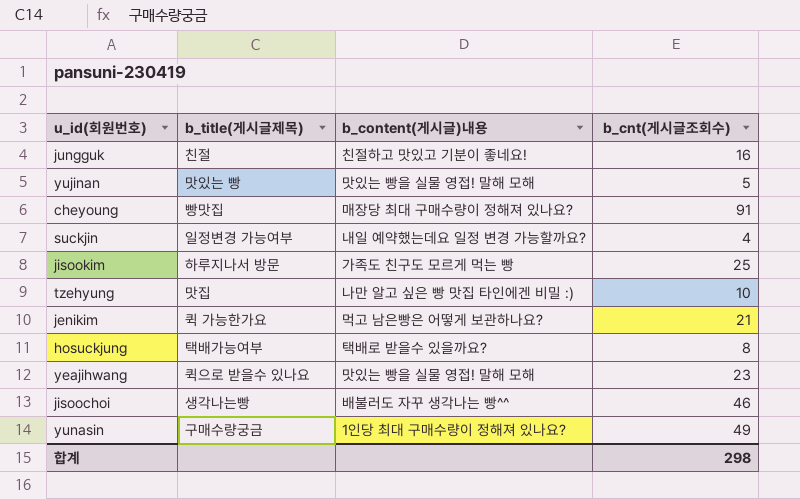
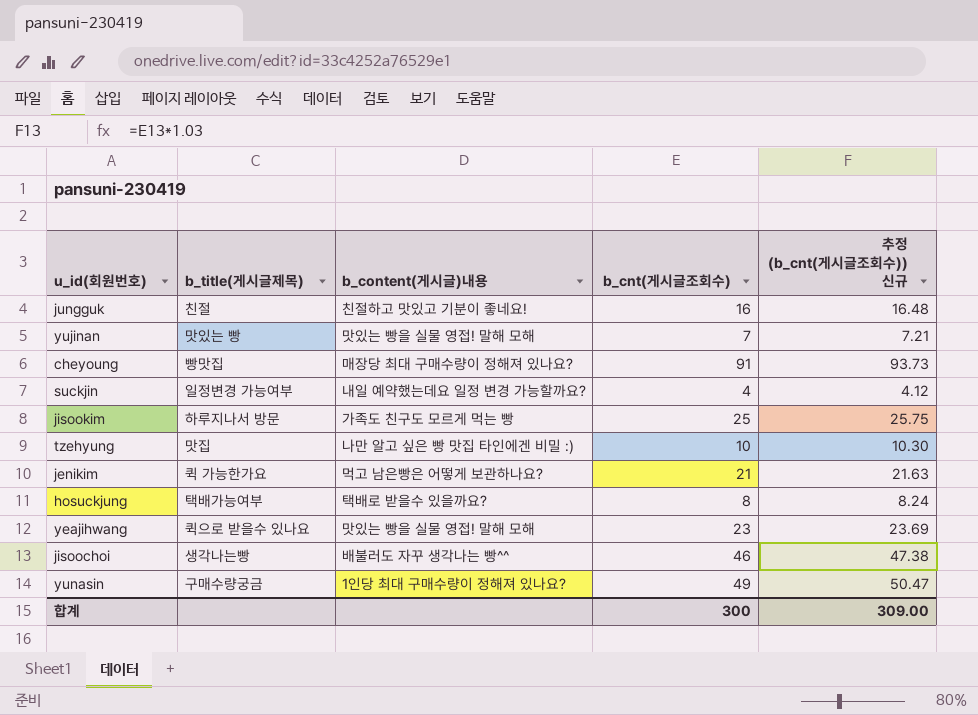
column 추정 (b_cnt(게시글조회수)) 신규 | formula: none -> [b_cnt(게시글조회수)] * 1.03
yujinan | b_cnt(게시글조회수): 5 -> 7
합계 | b_cnt(게시글조회수): 298 -> 300

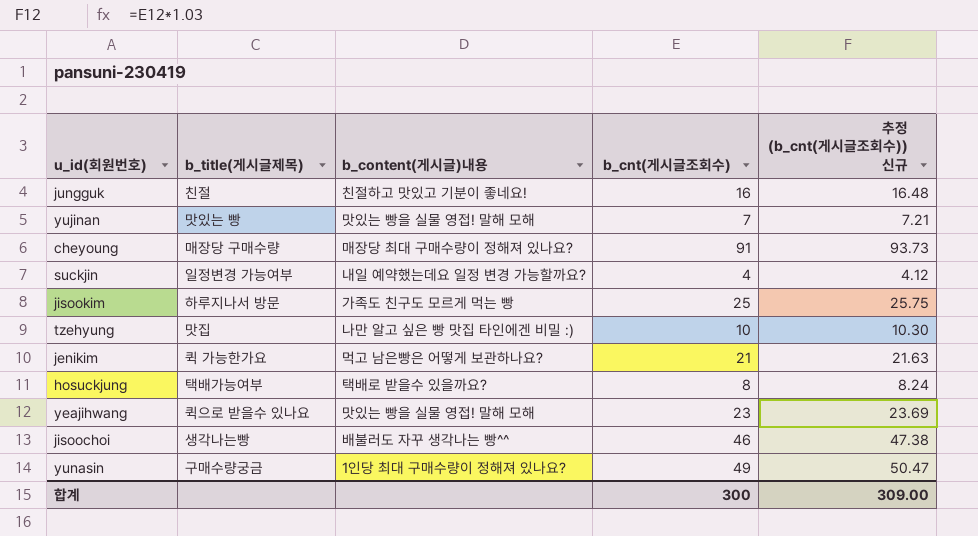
cheyoung | b_title(게시글제목): 빵맛집 -> 매장당 구매수량

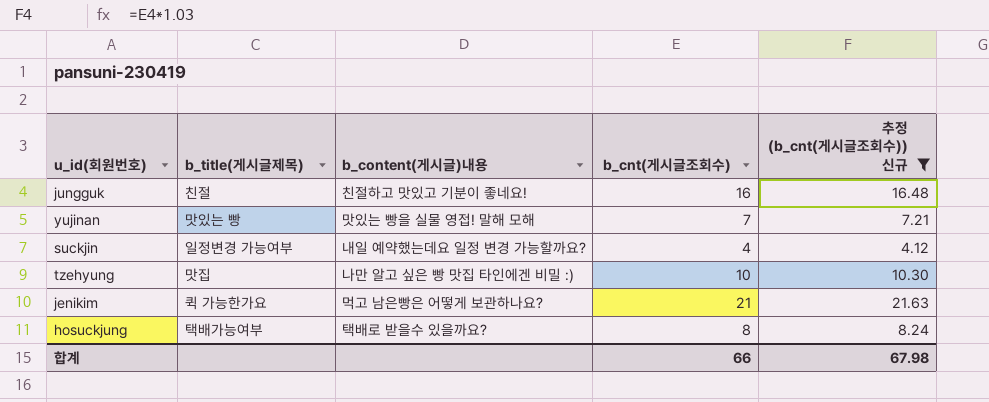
filter: none -> 추정 (b_cnt(게시글조회수)) 신규 <= 21.63
합계 | b_cnt(게시글조회수): 300 -> 66
합계 | 추정 (b_cnt(게시글조회수)) 신규: 309.00 -> 67.98

